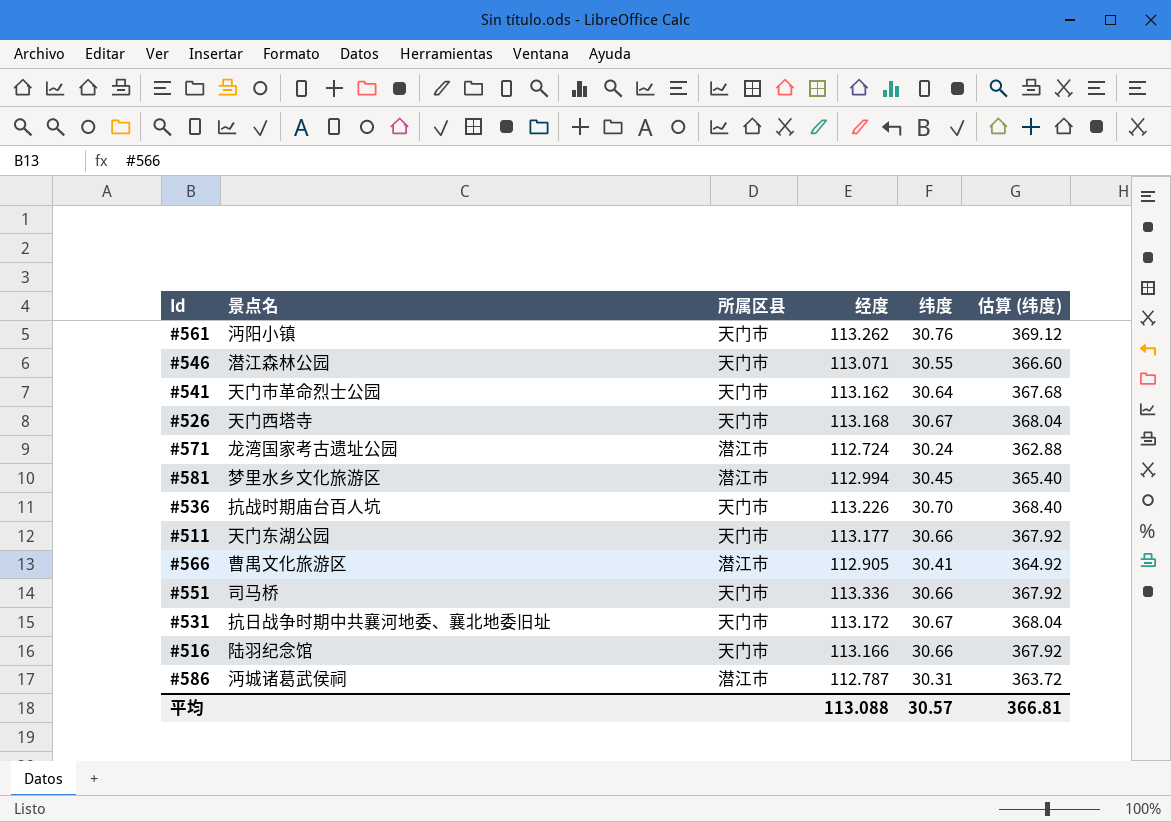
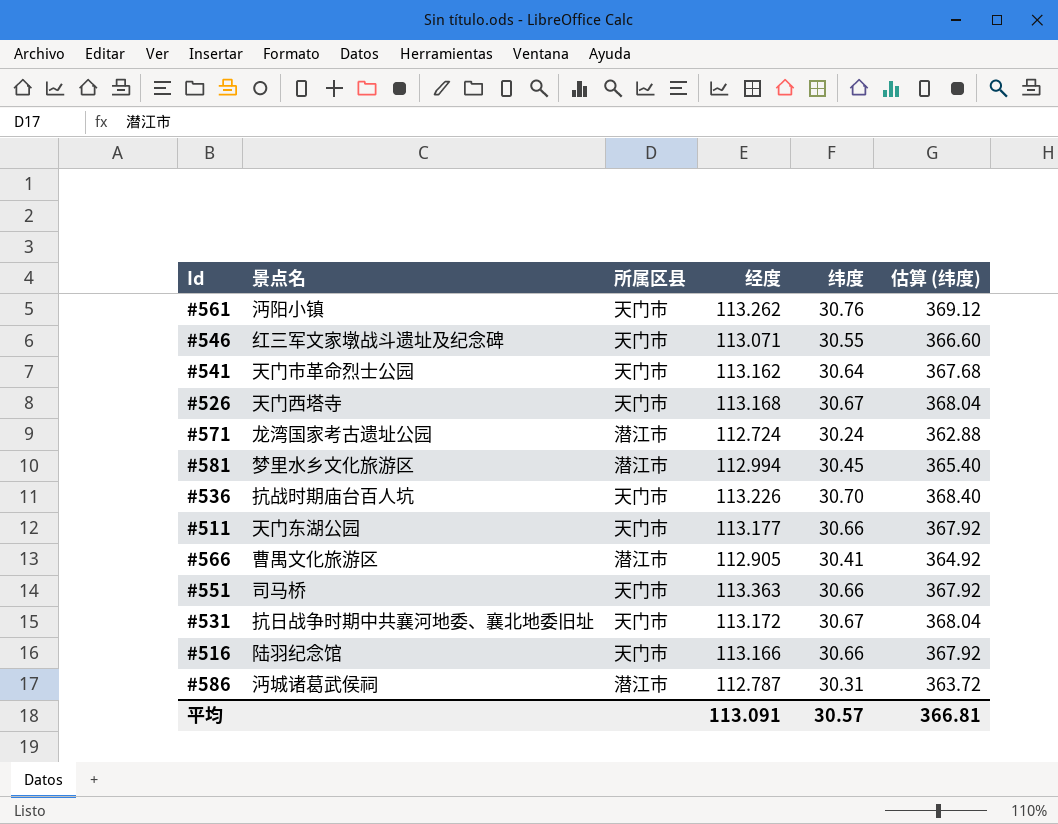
#546 | 景点名: 潜江森林公园 -> 红三军文家墩战斗遗址及纪念碑
#551 | 经度: 113.336 -> 113.363
平均 | 经度: 113.088 -> 113.091

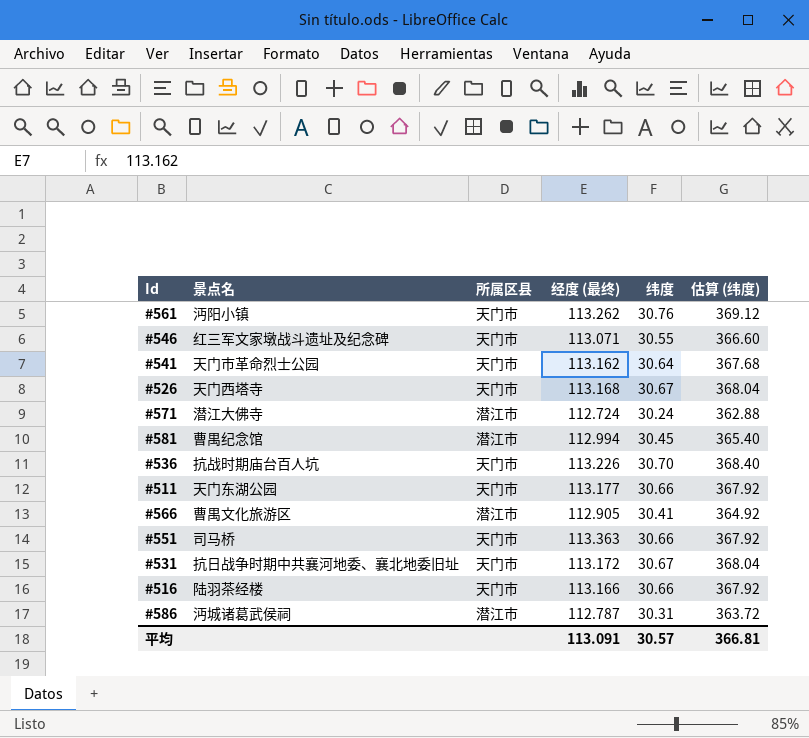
column name: 经度 -> 经度 (最终)
#571 | 景点名: 龙湾国家考古遗址公园 -> 潜江大佛寺
#581 | 景点名: 梦里水乡文化旅游区 -> 曹禺纪念馆
#516 | 景点名: 陆羽纪念馆 -> 陆羽茶经楼

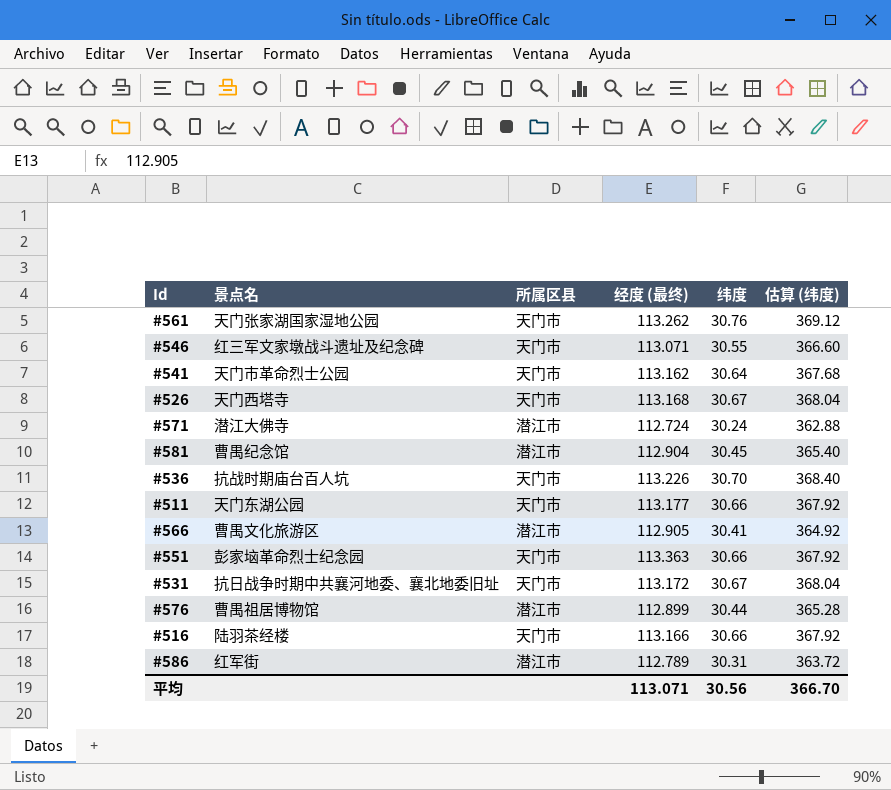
#561 | 景点名: 沔阳小镇 -> 天门张家湖国家湿地公园
#581 | 经度 (最终): 112.994 -> 112.904
#551 | 景点名: 司马桥 -> 彭家垴革命烈士纪念园
row #576: none -> 曹禺祖居博物馆 | 潜江市 | 112.899 | 30.44 | 365.28
#586 | 景点名: 沔城诸葛武侯祠 -> 红军街
#586 | 经度 (最终): 112.787 -> 112.789
平均 | 经度 (最终): 113.091 -> 113.071
平均 | 纬度: 30.57 -> 30.56
平均 | 估算 (纬度): 366.81 -> 366.70

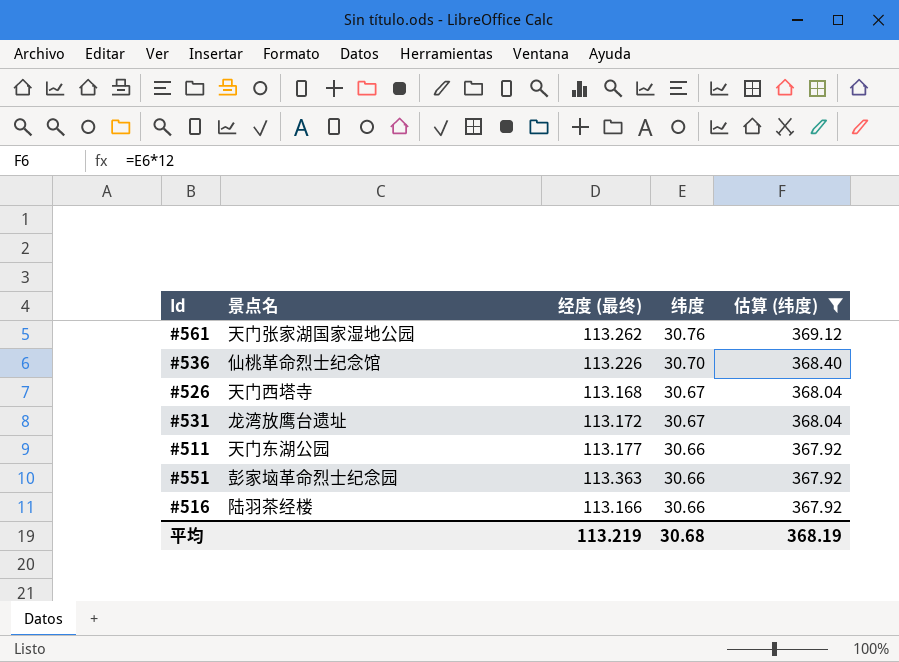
filter: none -> 估算 (纬度) >= 367.92
row order: none -> 纬度 descending
column 所属区县 | position: 3 -> none
#536 | 景点名: 抗战时期庙台百人坑 -> 仙桃革命烈士纪念馆
#531 | 景点名: 抗日战争时期中共襄河地委、襄北地委旧址 -> 龙湾放鹰台遗址
平均 | 经度 (最终): 113.071 -> 113.219
平均 | 纬度: 30.56 -> 30.68
平均 | 估算 (纬度): 366.70 -> 368.19

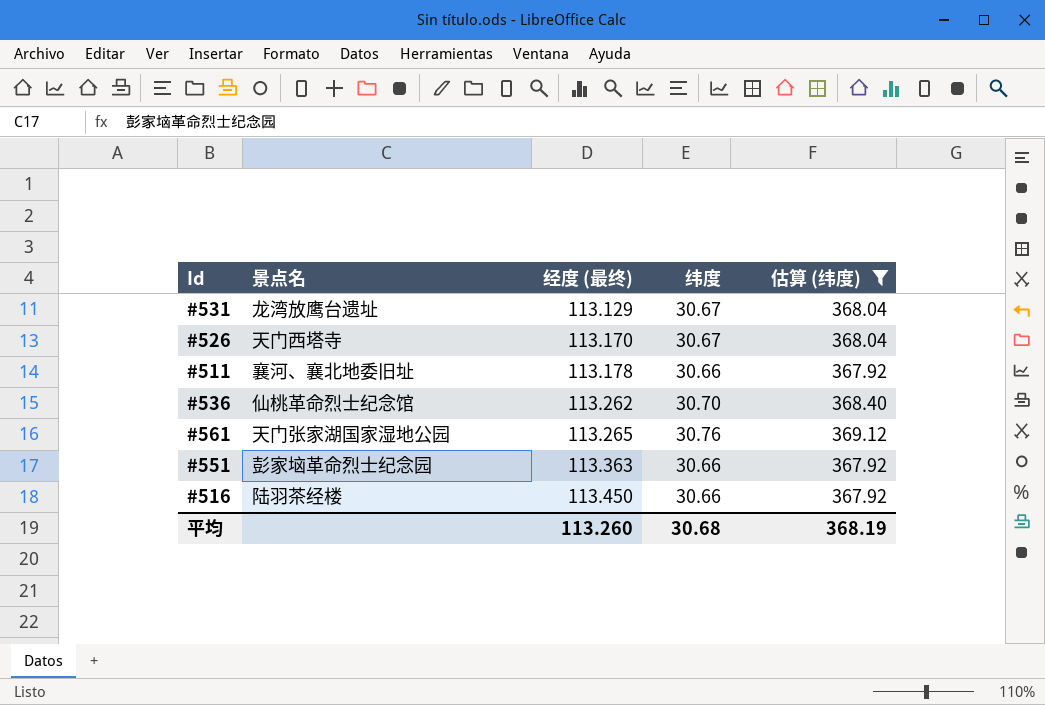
row order: 纬度 descending -> 经度 (最终) ascending
#531 | 经度 (最终): 113.172 -> 113.129
#526 | 经度 (最终): 113.168 -> 113.170
#511 | 景点名: 天门东湖公园 -> 襄河、襄北地委旧址
#511 | 经度 (最终): 113.177 -> 113.178
#536 | 经度 (最终): 113.226 -> 113.262
#561 | 经度 (最终): 113.262 -> 113.265
#516 | 经度 (最终): 113.166 -> 113.450
平均 | 经度 (最终): 113.219 -> 113.260

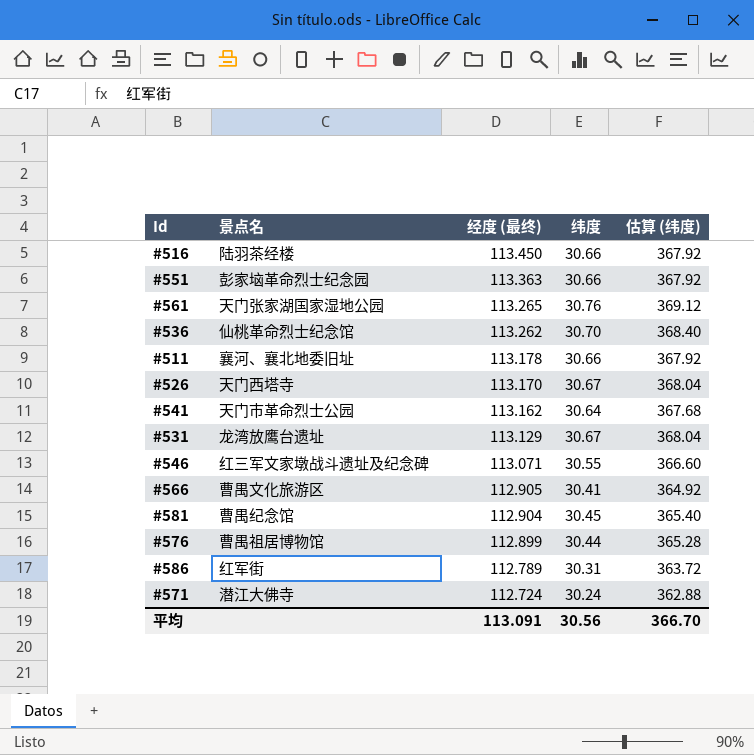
filter: 估算 (纬度) >= 367.92 -> none
row order: 经度 (最终) ascending -> 经度 (最终) descending
平均 | 经度 (最终): 113.260 -> 113.091
平均 | 纬度: 30.68 -> 30.56
平均 | 估算 (纬度): 368.19 -> 366.70

